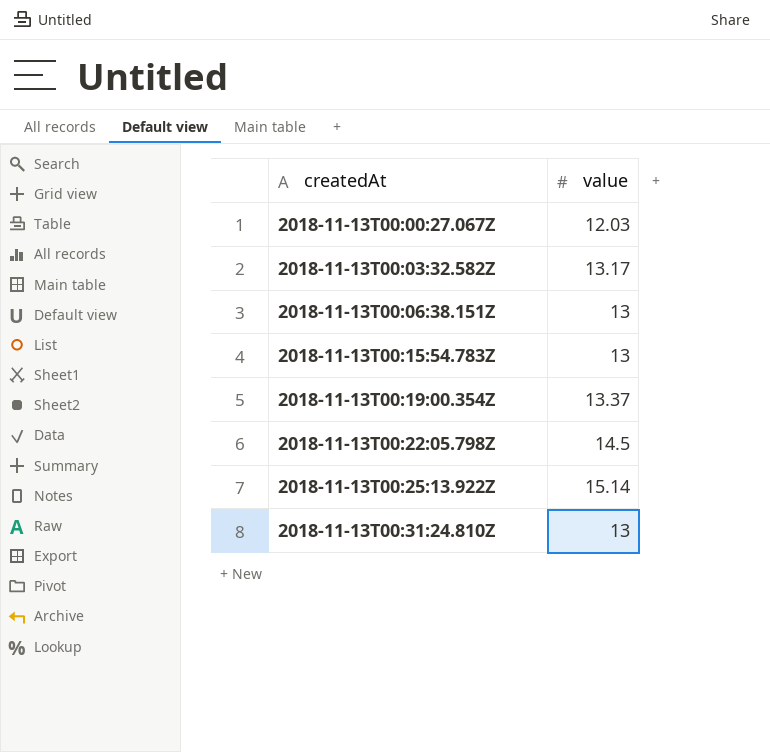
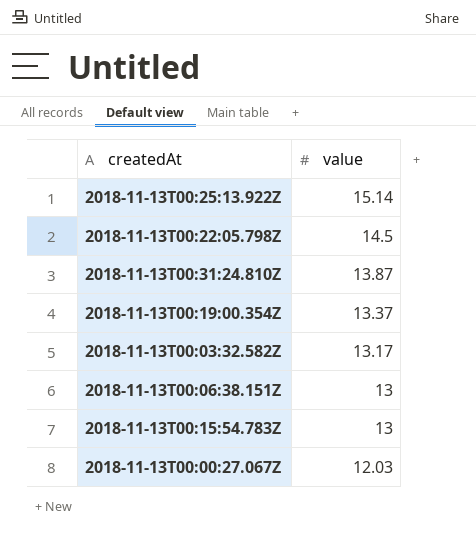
row order: createdAt ascending -> value descending
2018-11-13T00:31:24.810Z | value: 13 -> 13.87

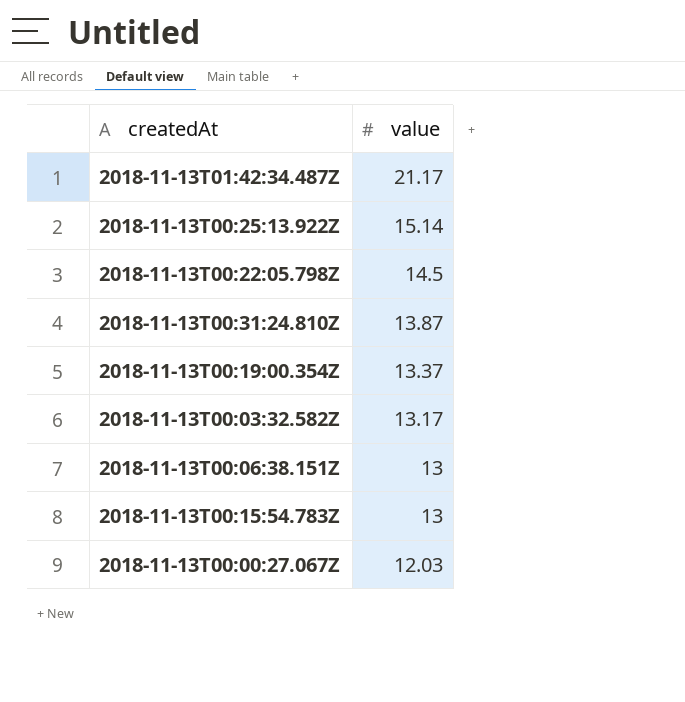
row 2018-11-13T01:42:34.487Z: none -> 21.17

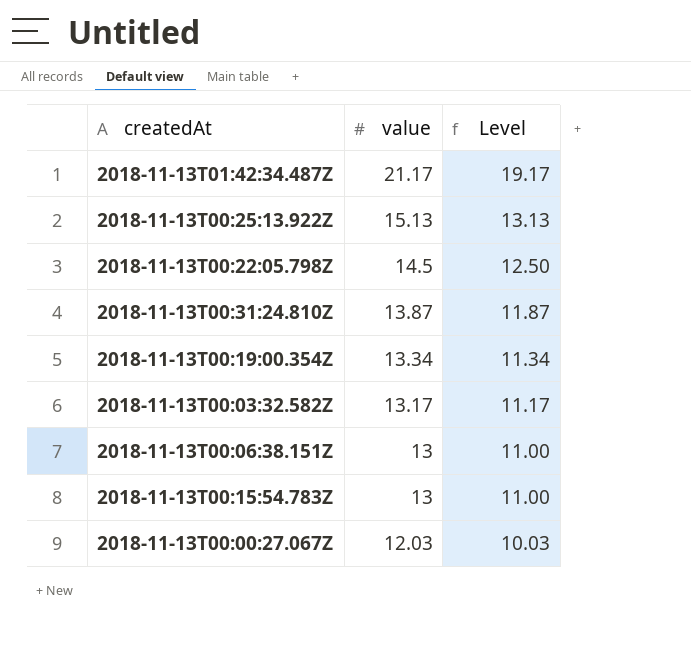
column Level | formula: none -> [value] - 2
2018-11-13T00:25:13.922Z | value: 15.14 -> 15.13
2018-11-13T00:19:00.354Z | value: 13.37 -> 13.34

